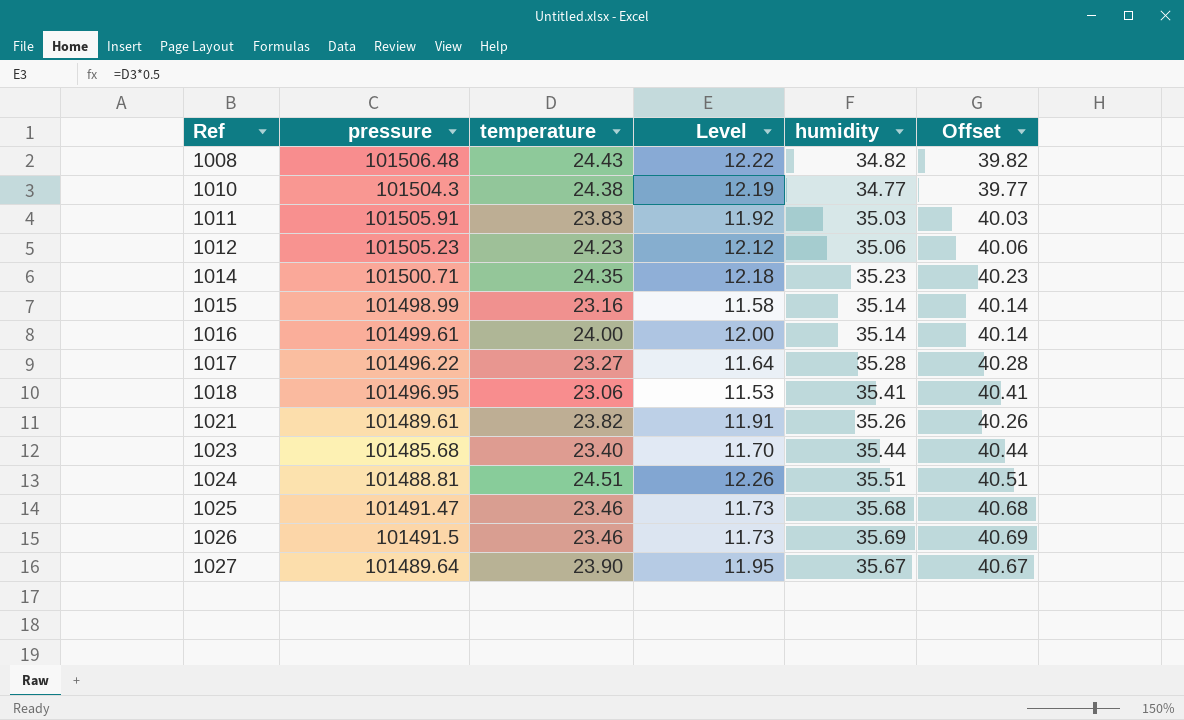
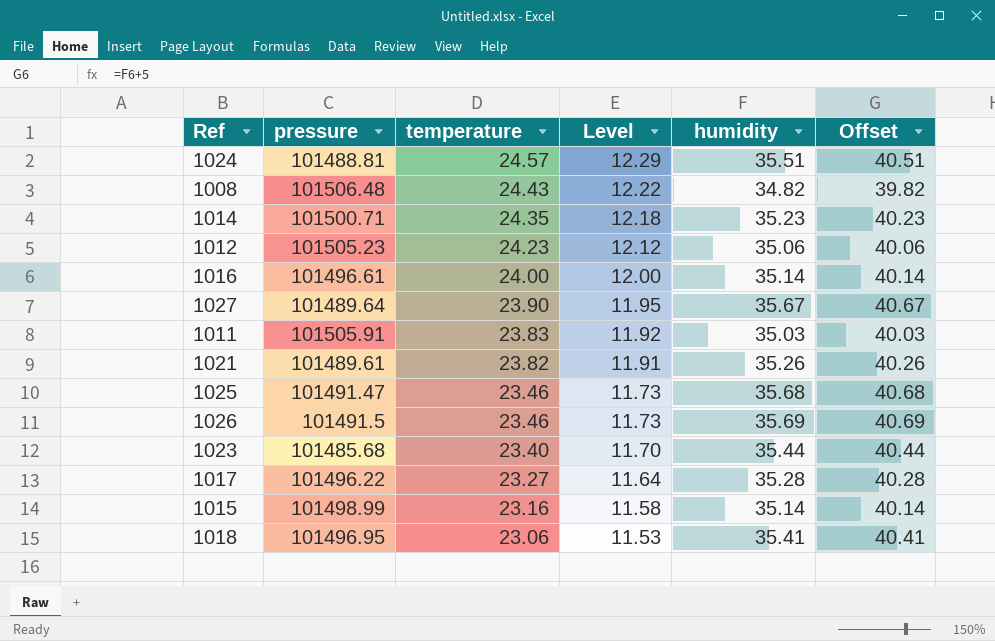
row order: Ref ascending -> temperature descending
row 1010: 101504.3 | 24.38 | 12.19 | 34.77 | 39.77 -> none
1024 | temperature: 24.51 -> 24.57
1024 | Level: 12.26 -> 12.29
1016 | pressure: 101499.61 -> 101496.61

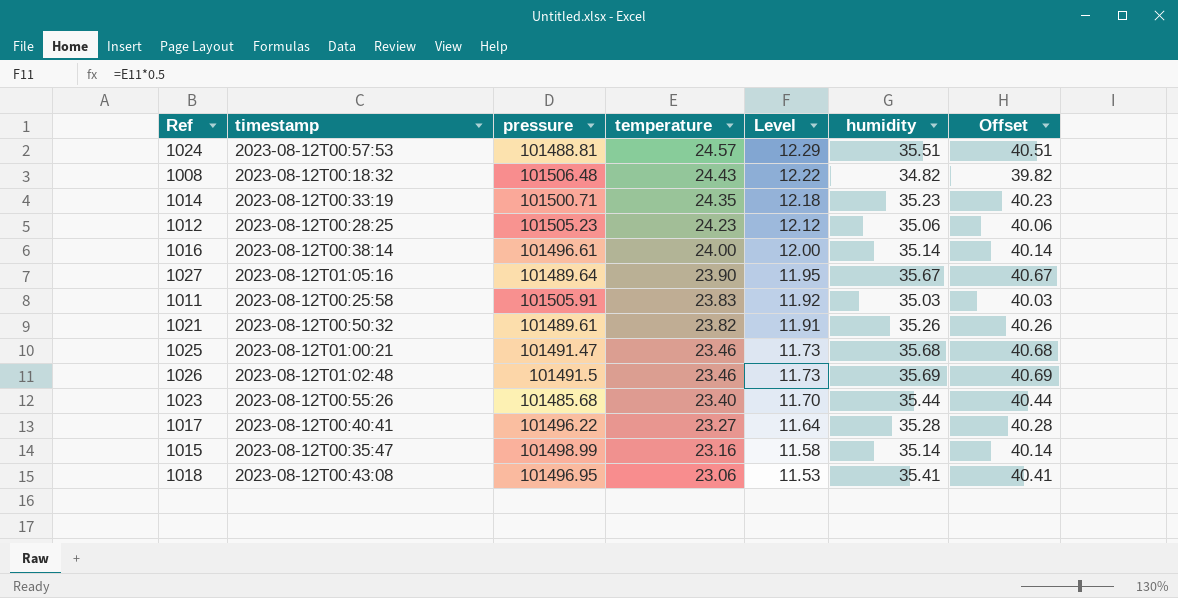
column timestamp | position: none -> 2

